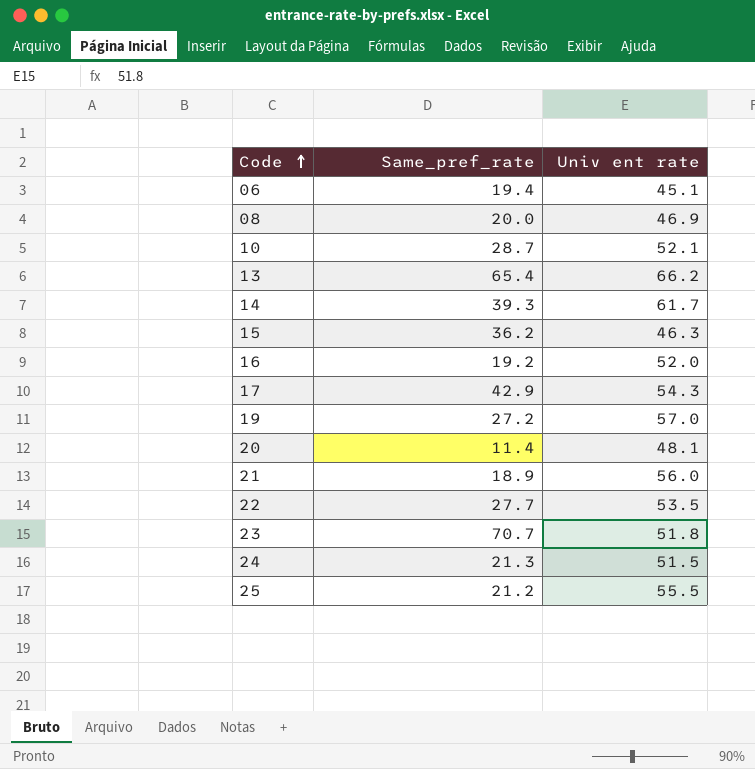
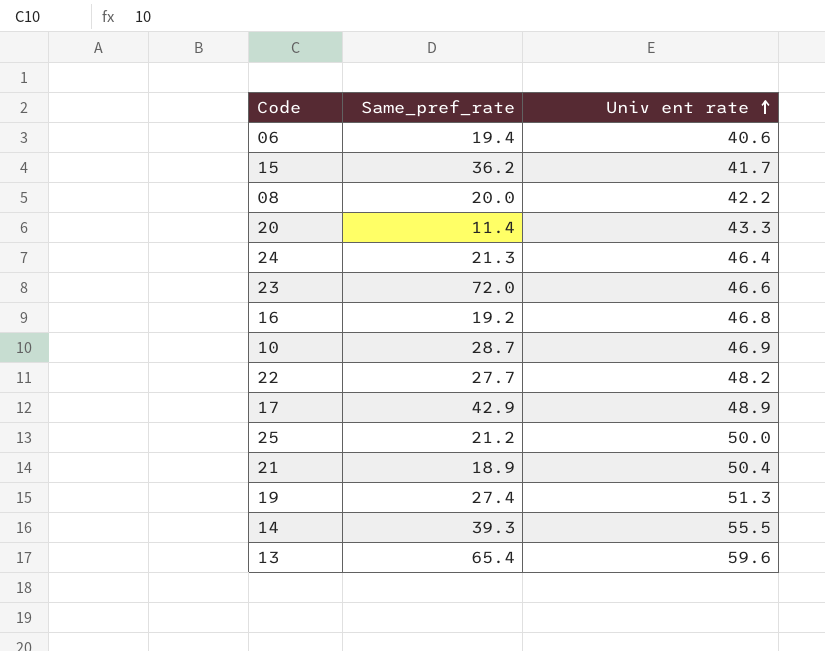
row order: Code ascending -> Univ ent rate ascending
06 | Univ ent rate: 45.1 -> 40.6
15 | Univ ent rate: 46.3 -> 41.7
08 | Univ ent rate: 46.9 -> 42.2
20 | Univ ent rate: 48.1 -> 43.3
24 | Univ ent rate: 51.5 -> 46.4
23 | Same_pref_rate: 70.7 -> 72.0
23 | Univ ent rate: 51.8 -> 46.6
16 | Univ ent rate: 52.0 -> 46.8
10 | Univ ent rate: 52.1 -> 46.9
22 | Univ ent rate: 53.5 -> 48.2
17 | Univ ent rate: 54.3 -> 48.9
25 | Univ ent rate: 55.5 -> 50.0
21 | Univ ent rate: 56.0 -> 50.4
19 | Same_pref_rate: 27.2 -> 27.4
19 | Univ ent rate: 57.0 -> 51.3
14 | Univ ent rate: 61.7 -> 55.5
13 | Univ ent rate: 66.2 -> 59.6

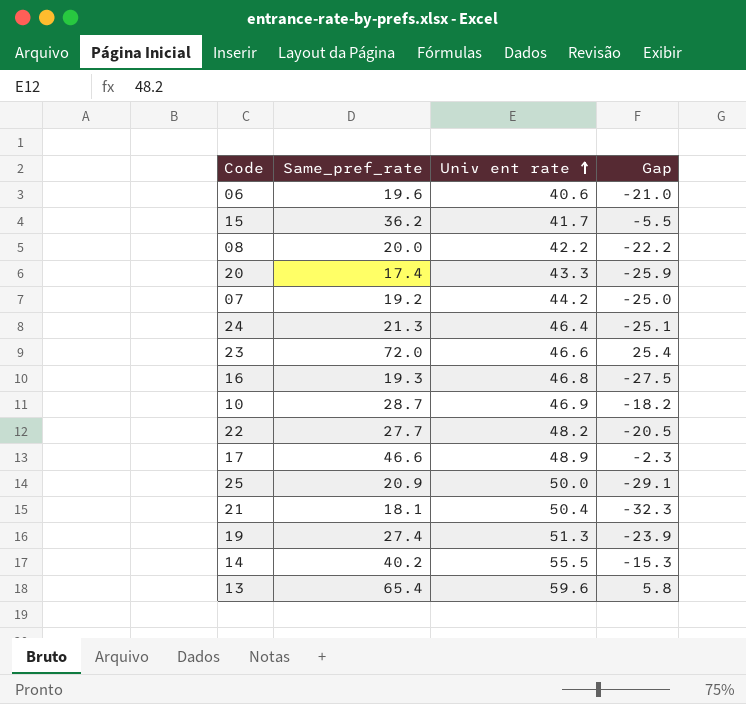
column Gap | formula: none -> [Same_pref_rate] - [Univ ent rate]
06 | Same_pref_rate: 19.4 -> 19.6
20 | Same_pref_rate: 11.4 -> 17.4
row 07: none -> 19.2 | 44.2 | -25.0
16 | Same_pref_rate: 19.2 -> 19.3
17 | Same_pref_rate: 42.9 -> 46.6
25 | Same_pref_rate: 21.2 -> 20.9
21 | Same_pref_rate: 18.9 -> 18.1
14 | Same_pref_rate: 39.3 -> 40.2

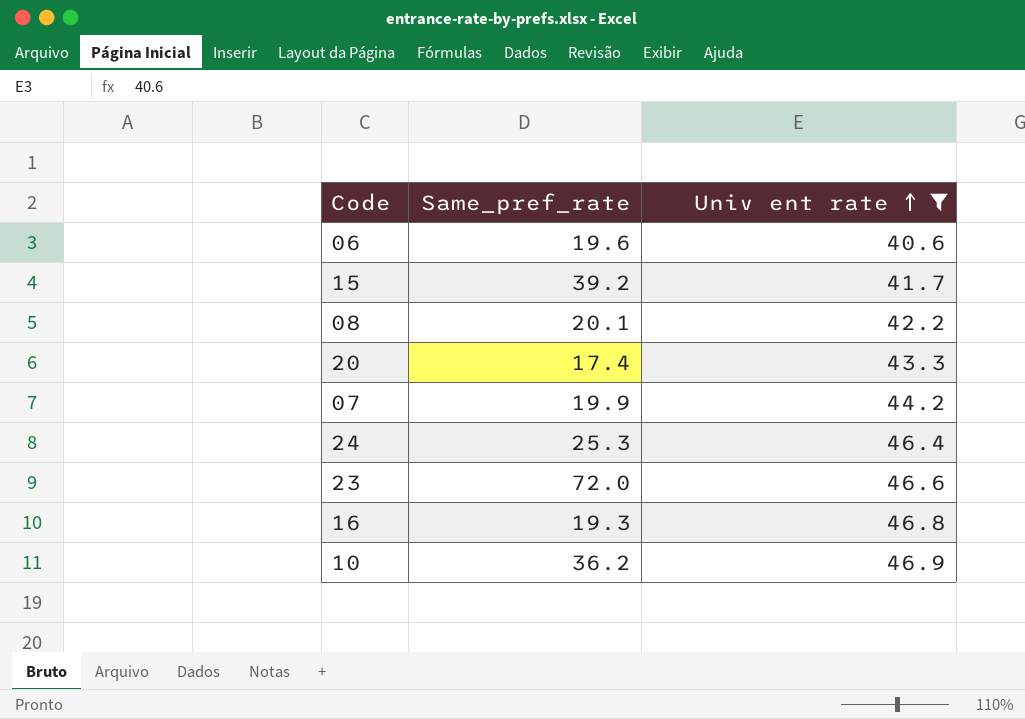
filter: none -> Univ ent rate <= 46.9
column Gap | formula: [Same_pref_rate] - [Univ ent rate] -> none
15 | Same_pref_rate: 36.2 -> 39.2
08 | Same_pref_rate: 20.0 -> 20.1
07 | Same_pref_rate: 19.2 -> 19.9
24 | Same_pref_rate: 21.3 -> 25.3
10 | Same_pref_rate: 28.7 -> 36.2

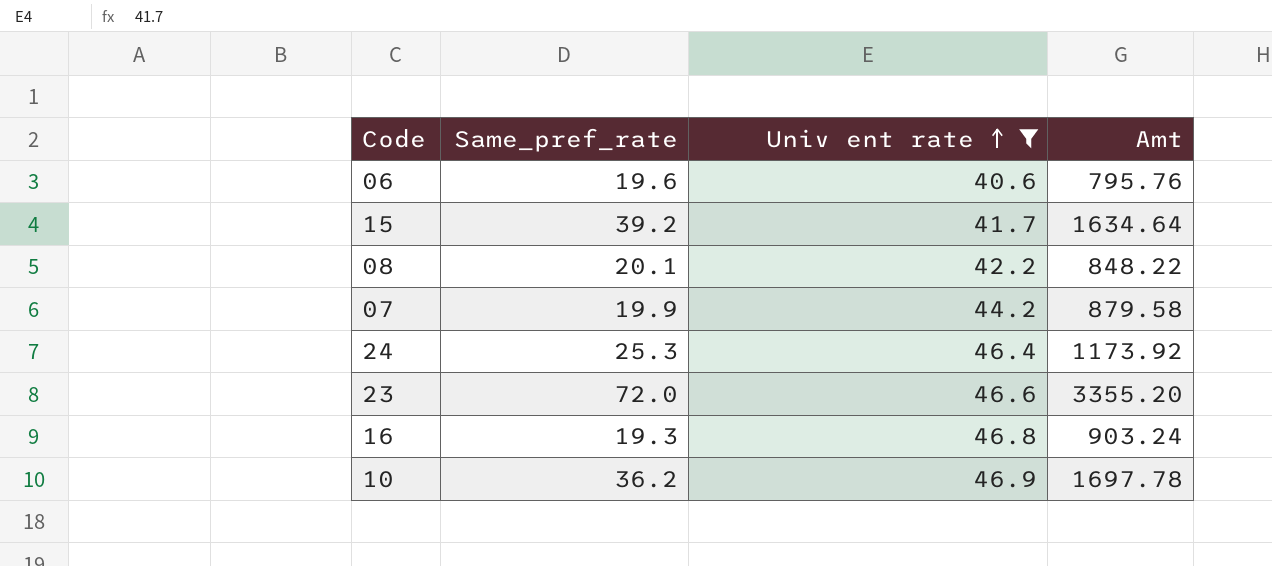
column Amt | formula: none -> [Same_pref_rate] * [Univ ent rate]
row 20: 17.4 | 43.3 -> none

